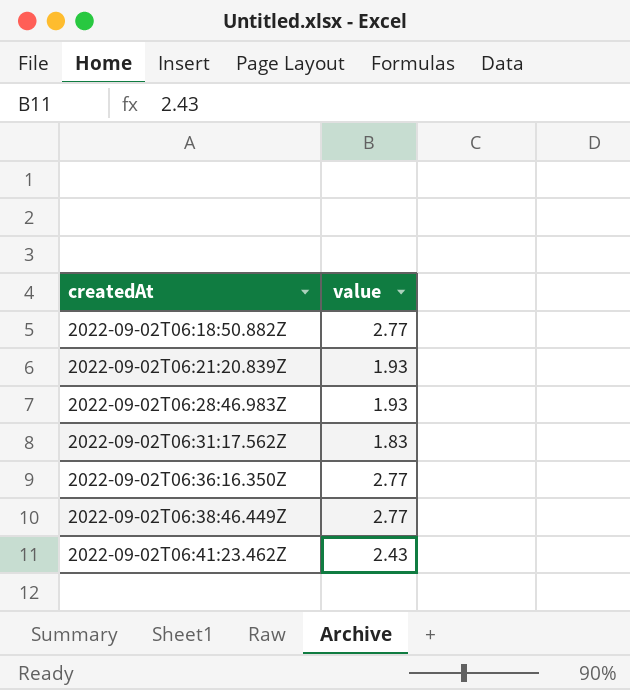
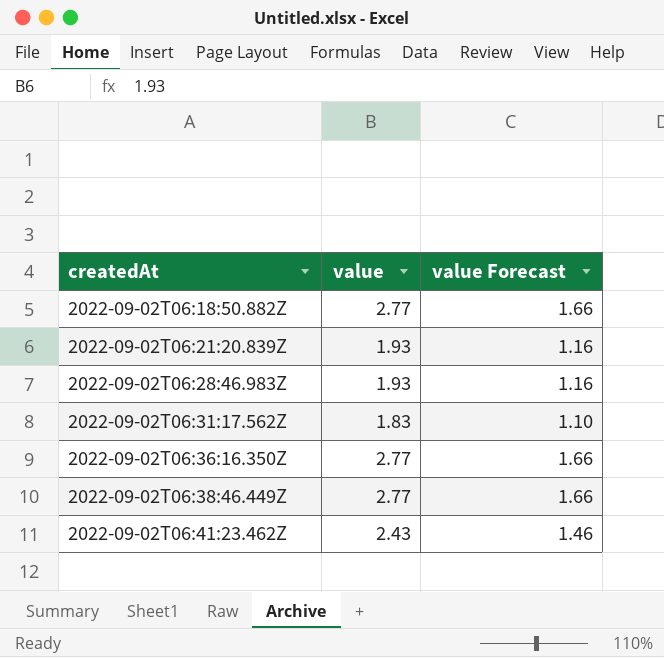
column value Forecast | formula: none -> [value] * 0.6

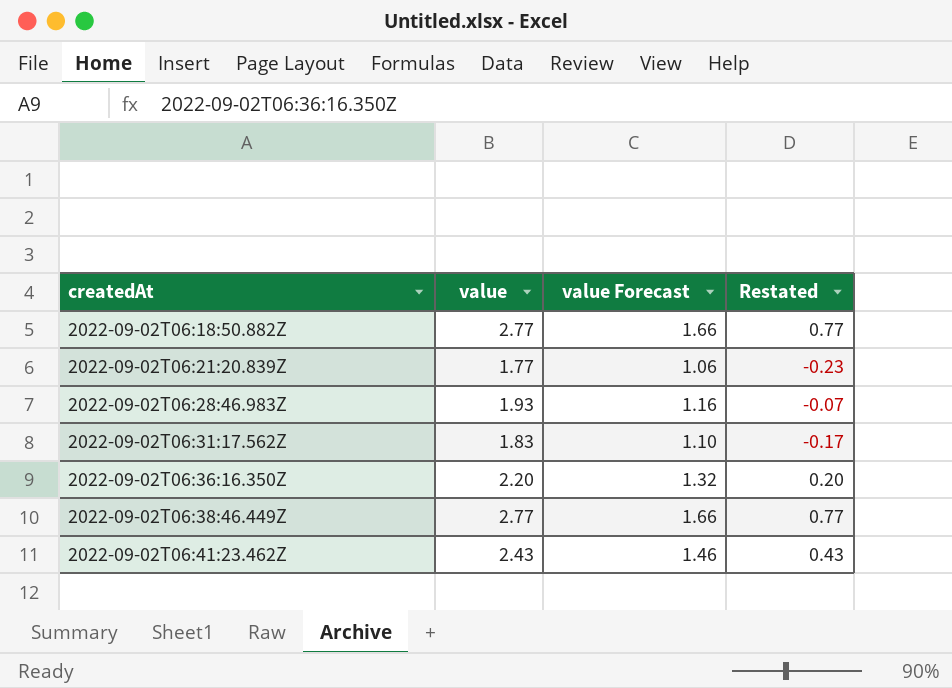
column Restated | formula: none -> [value] - 2
2022-09-02T06:21:20.839Z | value: 1.93 -> 1.77
2022-09-02T06:21:20.839Z | value Forecast: 1.16 -> 1.06
2022-09-02T06:36:16.350Z | value: 2.77 -> 2.20
2022-09-02T06:36:16.350Z | value Forecast: 1.66 -> 1.32

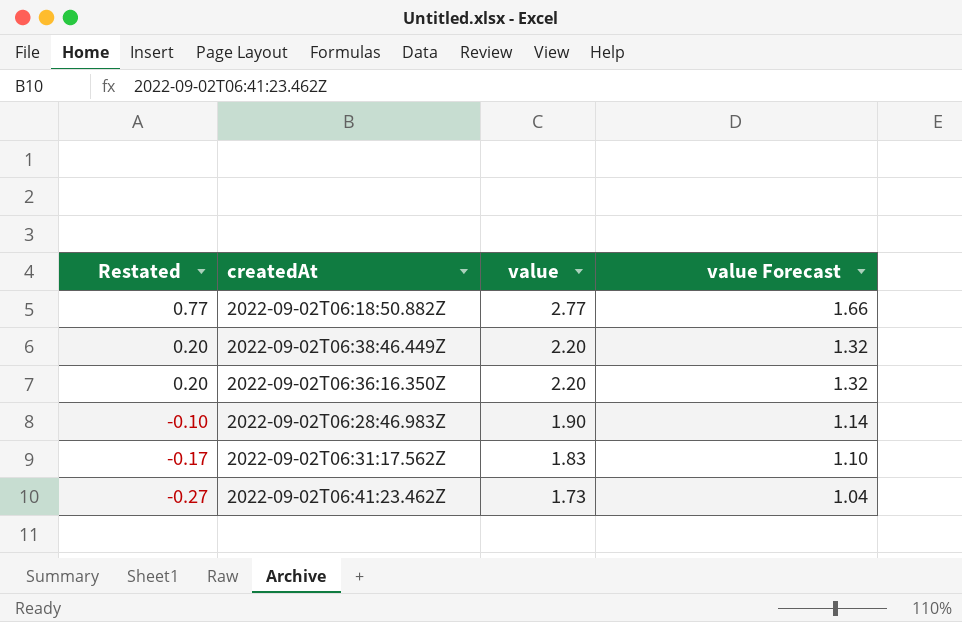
row order: createdAt ascending -> Restated descending
column Restated | position: 4 -> 1
row 2022-09-02T06:21:20.839Z: 1.77 | 1.06 | -0.23 -> none
2022-09-02T06:38:46.449Z | Restated: 0.77 -> 0.20
2022-09-02T06:38:46.449Z | value: 2.77 -> 2.20
2022-09-02T06:38:46.449Z | value Forecast: 1.66 -> 1.32
2022-09-02T06:28:46.983Z | Restated: -0.07 -> -0.10
2022-09-02T06:28:46.983Z | value: 1.93 -> 1.90
2022-09-02T06:28:46.983Z | value Forecast: 1.16 -> 1.14
2022-09-02T06:41:23.462Z | Restated: 0.43 -> -0.27
2022-09-02T06:41:23.462Z | value: 2.43 -> 1.73
2022-09-02T06:41:23.462Z | value Forecast: 1.46 -> 1.04

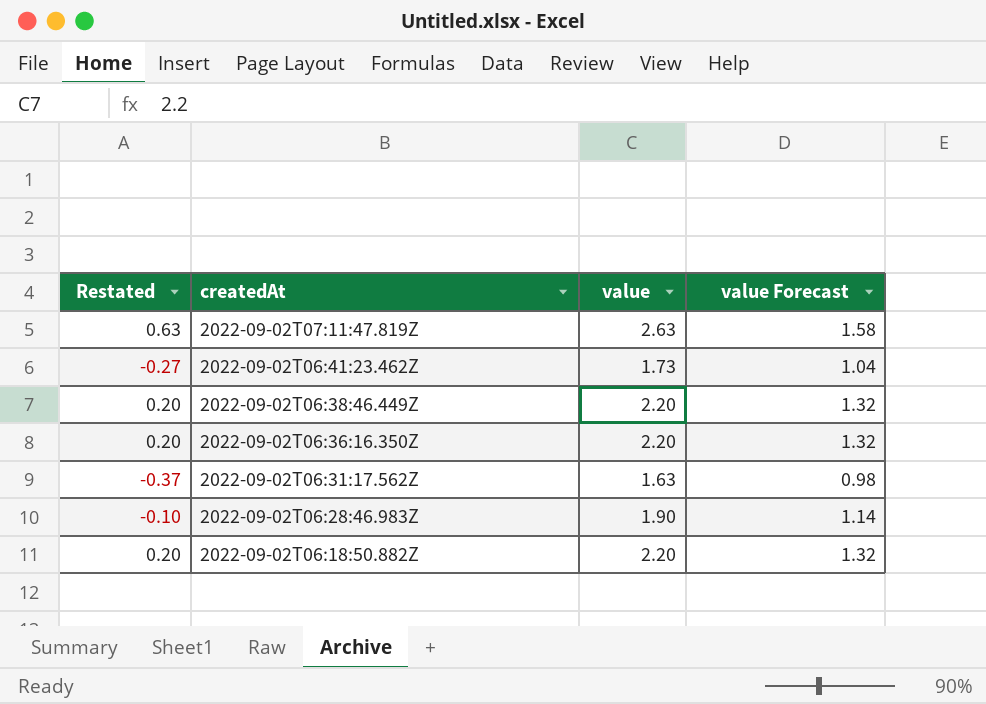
row order: Restated descending -> createdAt descending
row 2022-09-02T07:11:47.819Z: none -> 0.63 | 2.63 | 1.58
2022-09-02T06:31:17.562Z | Restated: -0.17 -> -0.37
2022-09-02T06:31:17.562Z | value: 1.83 -> 1.63
2022-09-02T06:31:17.562Z | value Forecast: 1.10 -> 0.98
2022-09-02T06:18:50.882Z | Restated: 0.77 -> 0.20
2022-09-02T06:18:50.882Z | value: 2.77 -> 2.20
2022-09-02T06:18:50.882Z | value Forecast: 1.66 -> 1.32

